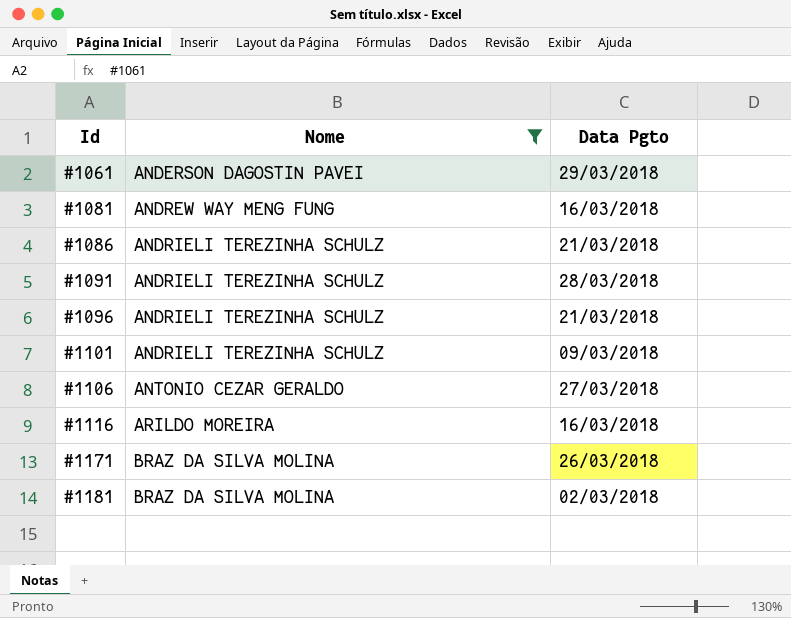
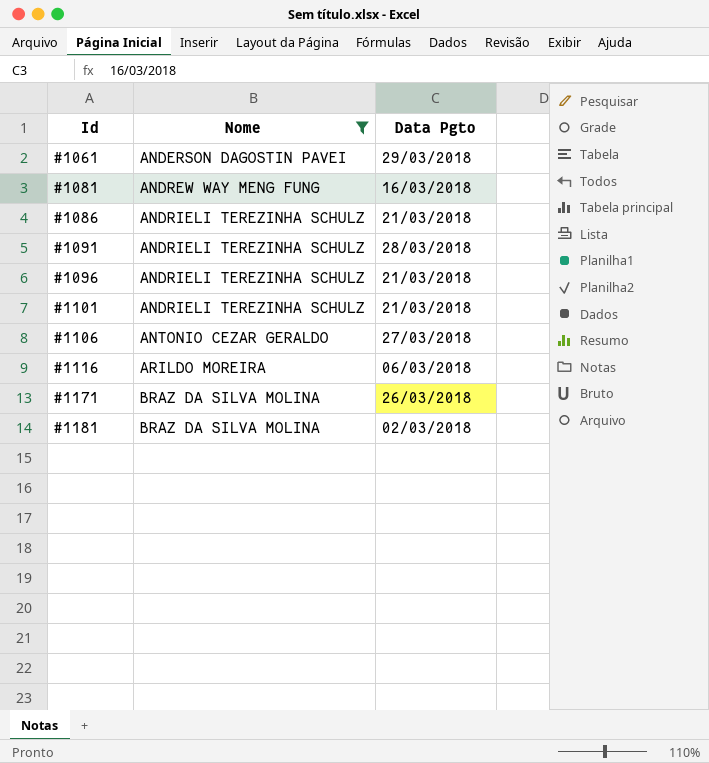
#1101 | Data Pgto: 09/03/2018 -> 21/03/2018
#1116 | Data Pgto: 16/03/2018 -> 06/03/2018

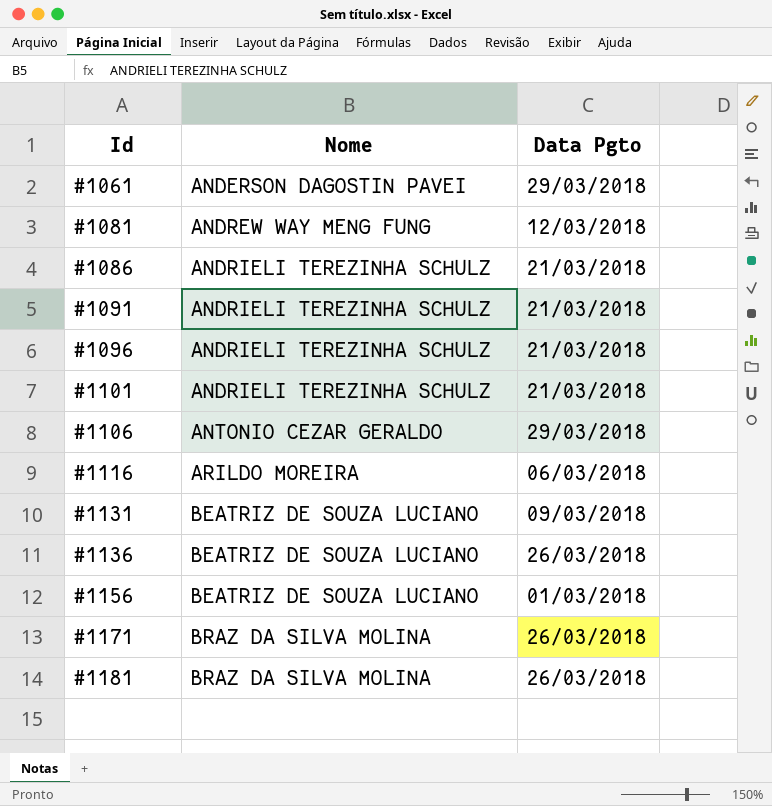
filter: Nome != BEATRIZ DE SOUZA LUCIANO -> none
#1081 | Data Pgto: 16/03/2018 -> 12/03/2018
#1091 | Data Pgto: 28/03/2018 -> 21/03/2018
#1106 | Data Pgto: 27/03/2018 -> 29/03/2018
#1181 | Data Pgto: 02/03/2018 -> 26/03/2018

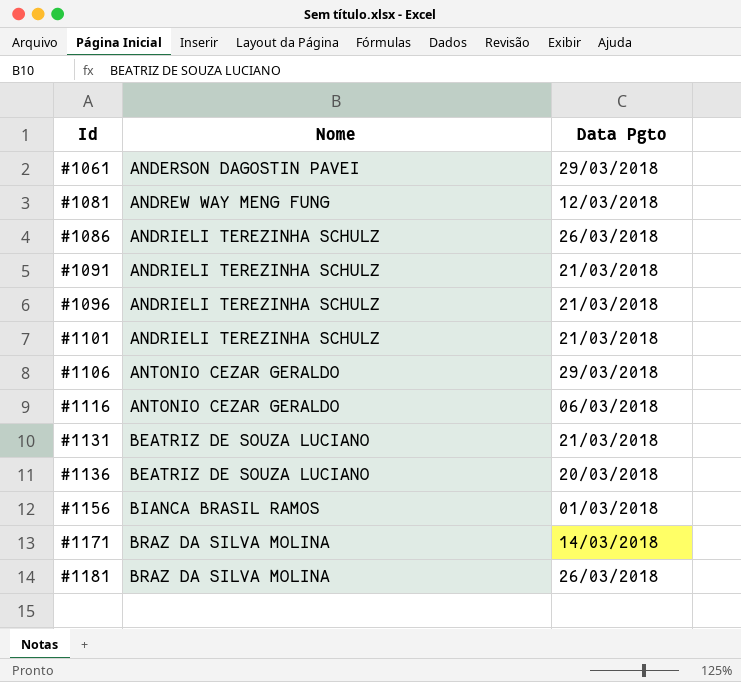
#1086 | Data Pgto: 21/03/2018 -> 26/03/2018
#1116 | Nome: ARILDO MOREIRA -> ANTONIO CEZAR GERALDO
#1131 | Data Pgto: 09/03/2018 -> 21/03/2018
#1136 | Data Pgto: 26/03/2018 -> 20/03/2018
#1156 | Nome: BEATRIZ DE SOUZA LUCIANO -> BIANCA BRASIL RAMOS
#1171 | Data Pgto: 26/03/2018 -> 14/03/2018

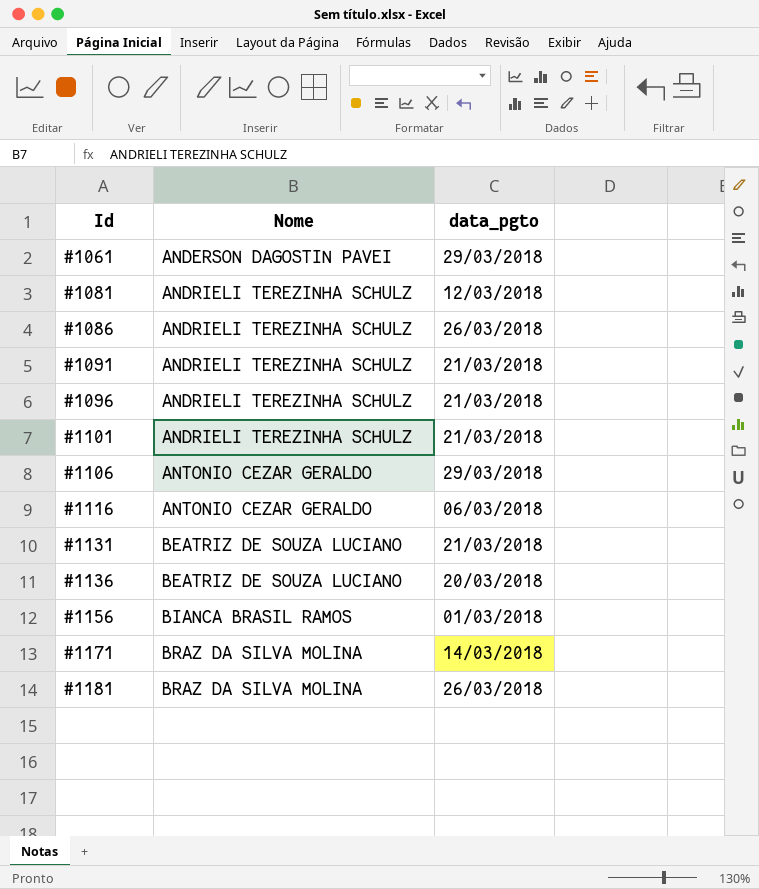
column name: Data Pgto -> data_pgto
#1081 | Nome: ANDREW WAY MENG FUNG -> ANDRIELI TEREZINHA SCHULZ

